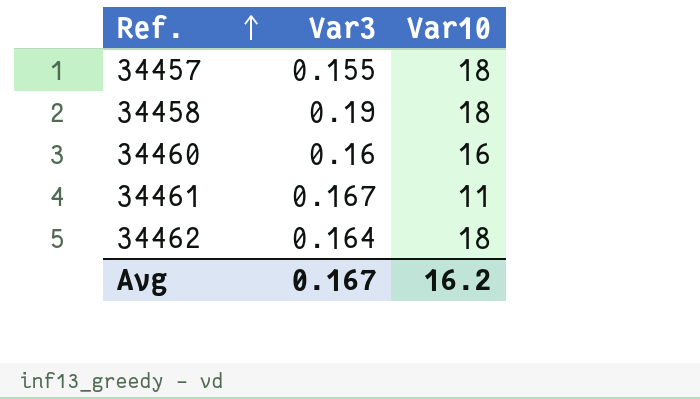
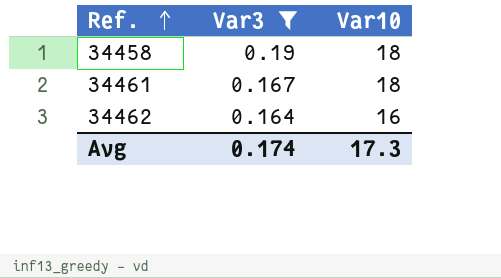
filter: none -> Var3 >= 0.164
34461 | Var10: 11 -> 18
34462 | Var10: 18 -> 16
Avg | Var3: 0.167 -> 0.174
Avg | Var10: 16.2 -> 17.3

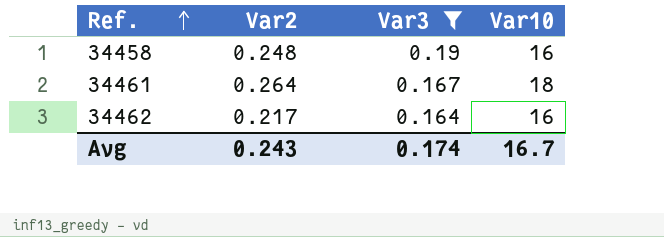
column Var2 | position: none -> 2
34458 | Var10: 18 -> 16
Avg | Var10: 17.3 -> 16.7

